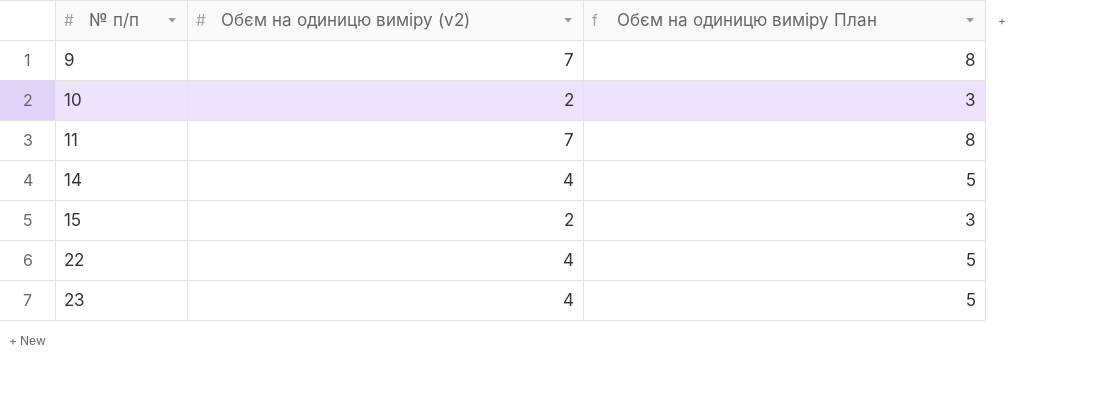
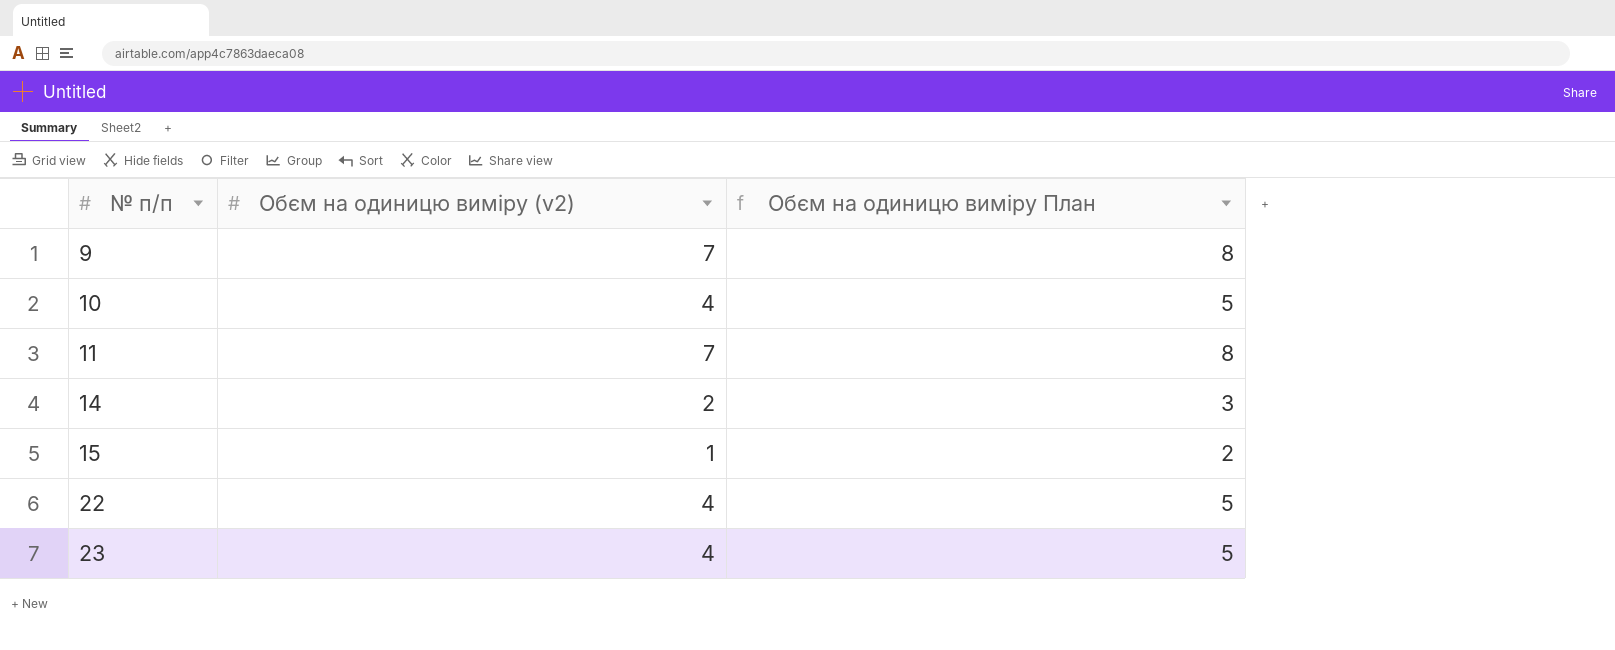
10 | Обєм на одиницю виміру (v2): 2 -> 4
10 | Обєм на одиницю виміру План: 3 -> 5
14 | Обєм на одиницю виміру (v2): 4 -> 2
14 | Обєм на одиницю виміру План: 5 -> 3
15 | Обєм на одиницю виміру (v2): 2 -> 1
15 | Обєм на одиницю виміру План: 3 -> 2

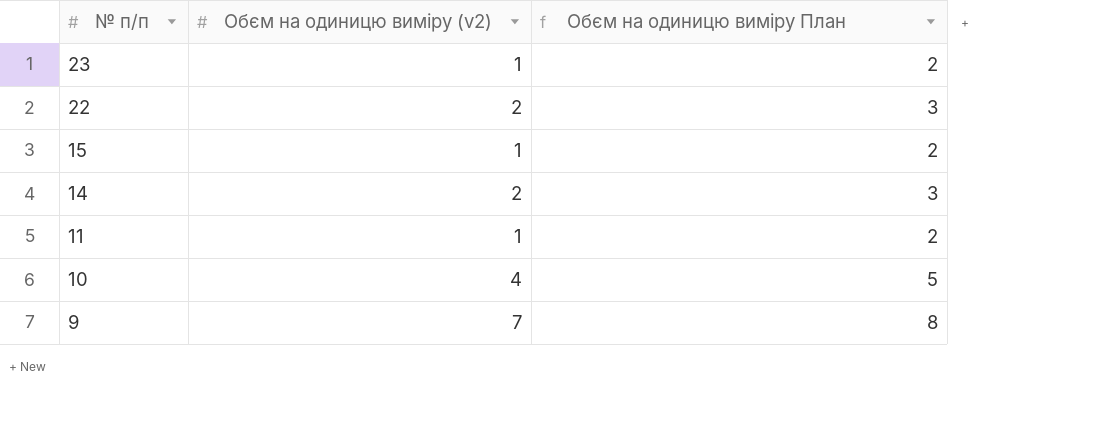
row order: № п/п ascending -> № п/п descending
23 | Обєм на одиницю виміру (v2): 4 -> 1
23 | Обєм на одиницю виміру План: 5 -> 2
22 | Обєм на одиницю виміру (v2): 4 -> 2
22 | Обєм на одиницю виміру План: 5 -> 3
11 | Обєм на одиницю виміру (v2): 7 -> 1
11 | Обєм на одиницю виміру План: 8 -> 2

